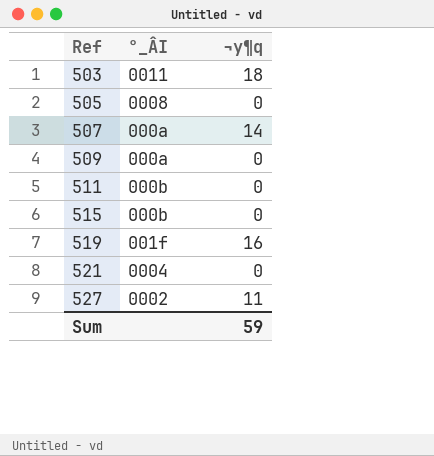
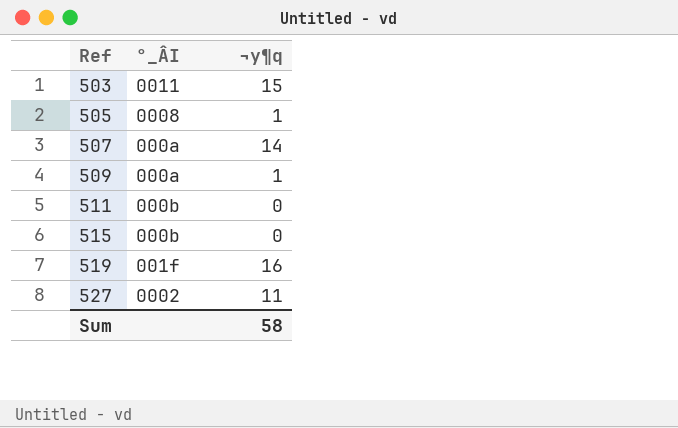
row 521: 0004 | 0 -> none
503 | ¬y¶q: 18 -> 15
505 | ¬y¶q: 0 -> 1
509 | ¬y¶q: 0 -> 1
Sum | ¬y¶q: 59 -> 58

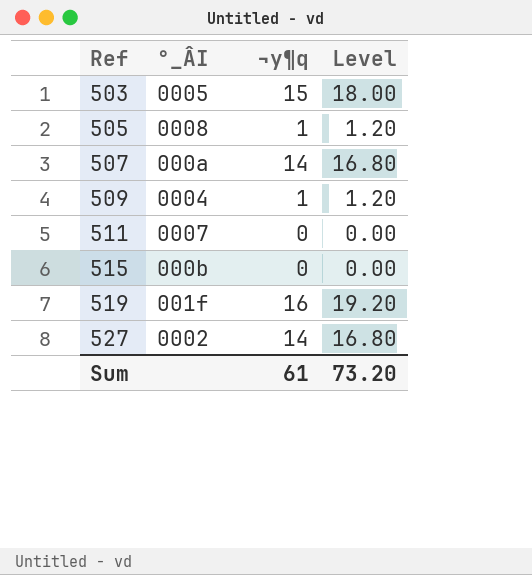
column Level | formula: none -> [¬y¶q] * 1.2
503 | °_ÂI: 0011 -> 0005
509 | °_ÂI: 000a -> 0004
511 | °_ÂI: 000b -> 0007
527 | ¬y¶q: 11 -> 14
Sum | ¬y¶q: 58 -> 61

